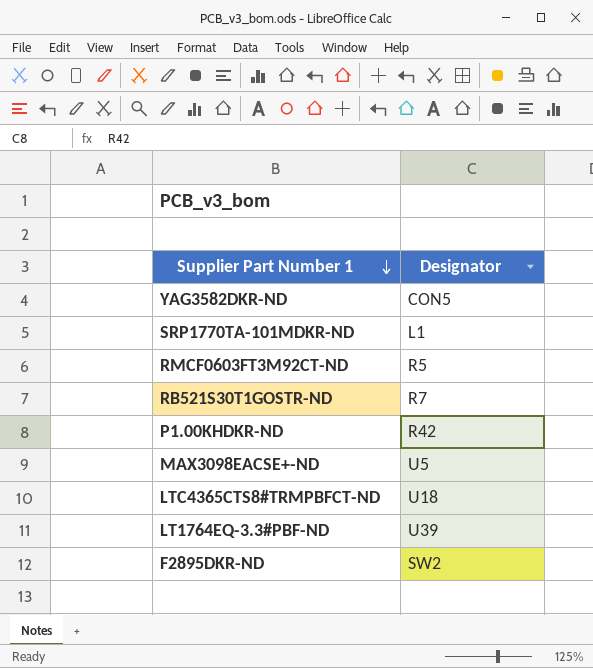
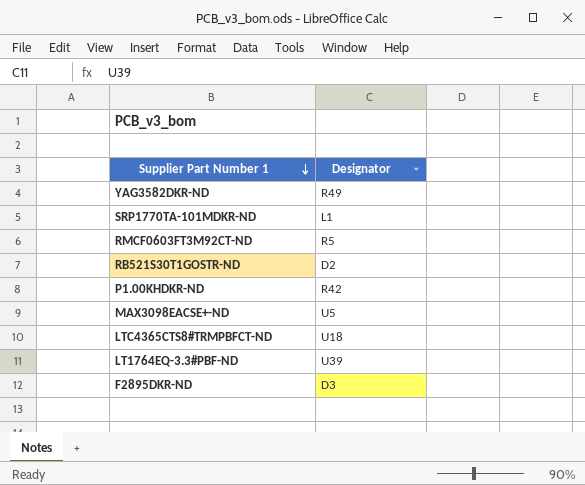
YAG3582DKR-ND | Designator: CON5 -> R49
RB521S30T1GOSTR-ND | Designator: R7 -> D2
F2895DKR-ND | Designator: SW2 -> D3

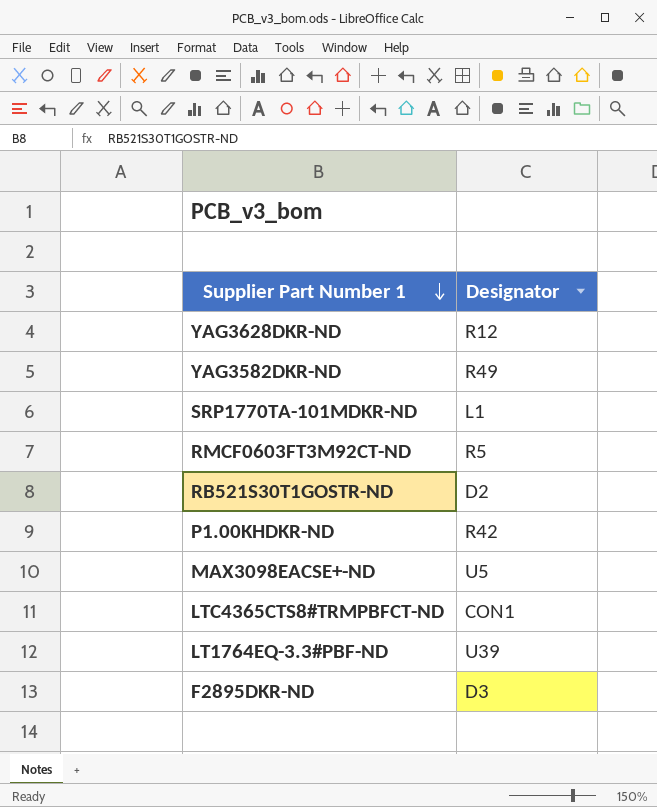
row YAG3628DKR-ND: none -> R12
LTC4365CTS8#TRMPBFCT-ND | Designator: U18 -> CON1

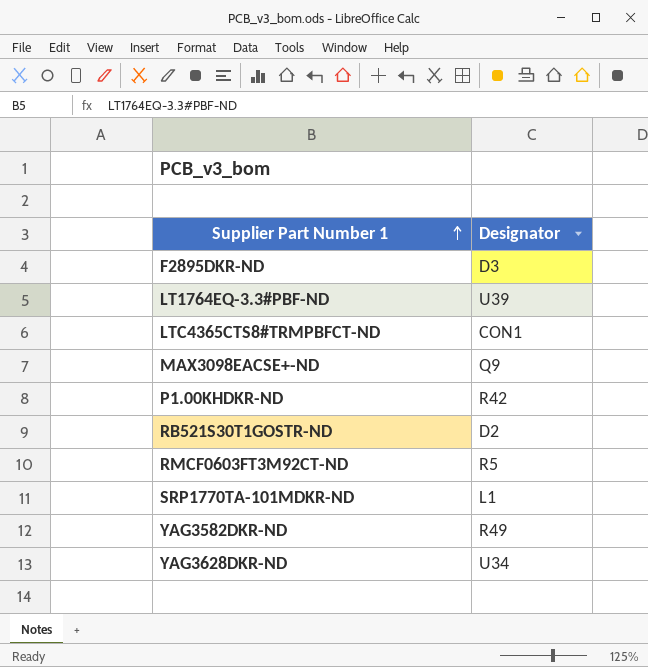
row order: Supplier Part Number 1 descending -> Supplier Part Number 1 ascending
MAX3098EACSE+-ND | Designator: U5 -> Q9
YAG3628DKR-ND | Designator: R12 -> U34

